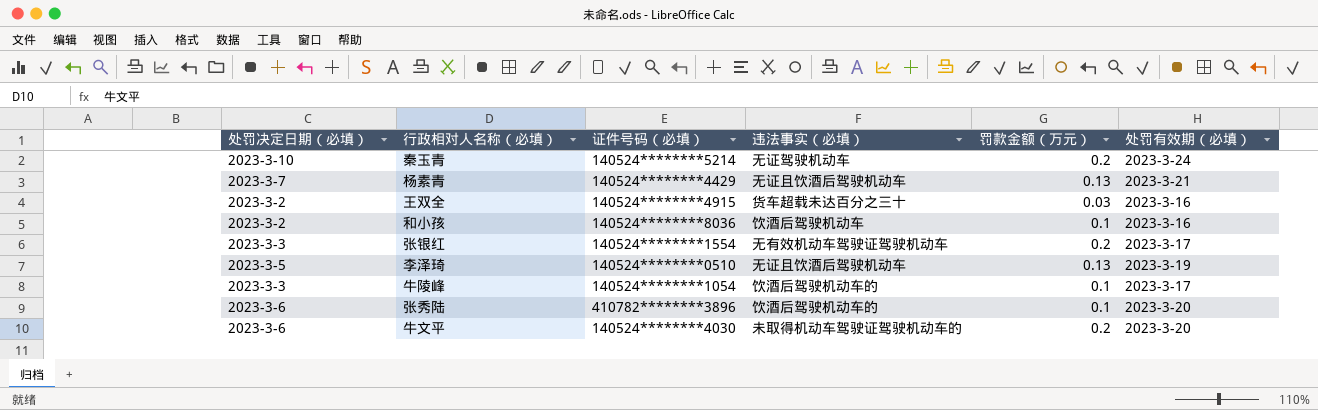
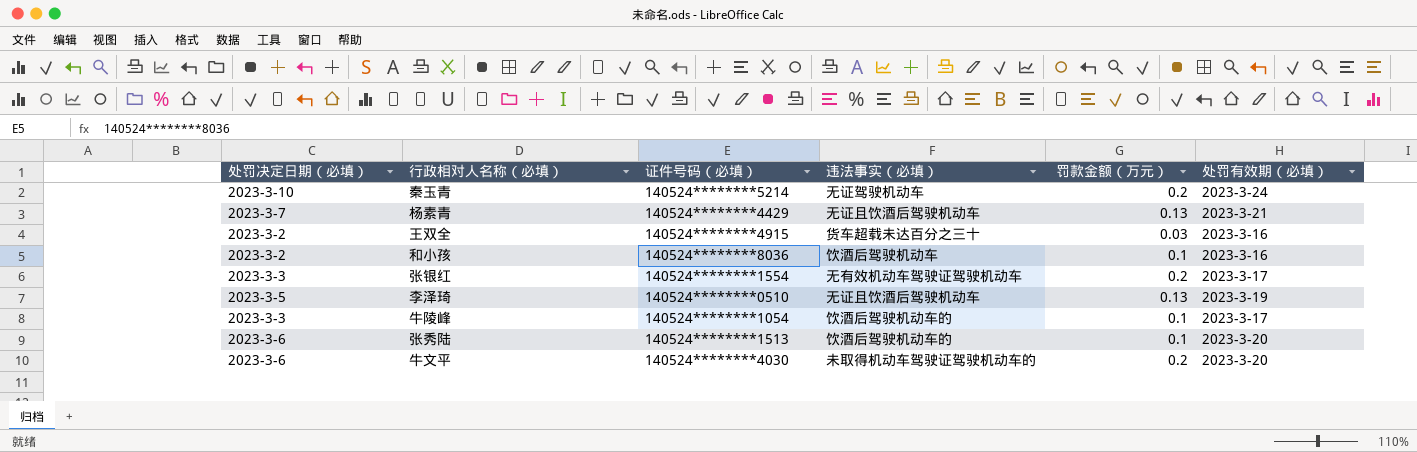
张秀陆 | 证件号码（必填）: 410782********3896 -> 140524********1513

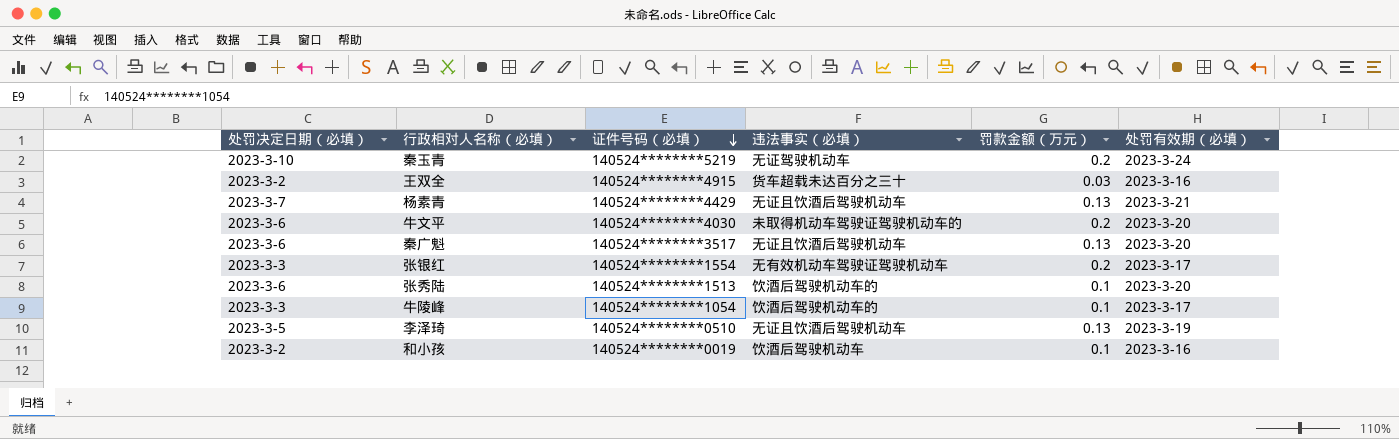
row order: none -> 证件号码（必填） descending
秦玉青 | 证件号码（必填）: 140524********5214 -> 140524********5219
row 秦广魁: none -> 2023-3-6 | 140524********3517 | 无证且饮酒后驾驶机动车 | 0.13 | 2023-3-20
和小孩 | 证件号码（必填）: 140524********8036 -> 140524********0019

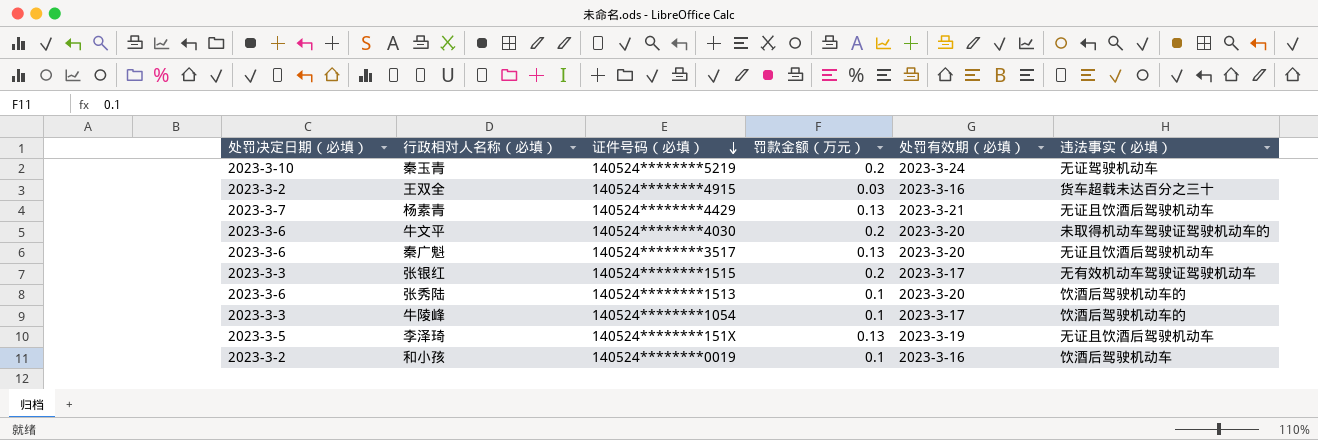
column 违法事实（必填） | position: 4 -> 6
张银红 | 证件号码（必填）: 140524********1554 -> 140524********1515
李泽琦 | 证件号码（必填）: 140524********0510 -> 140524********151X

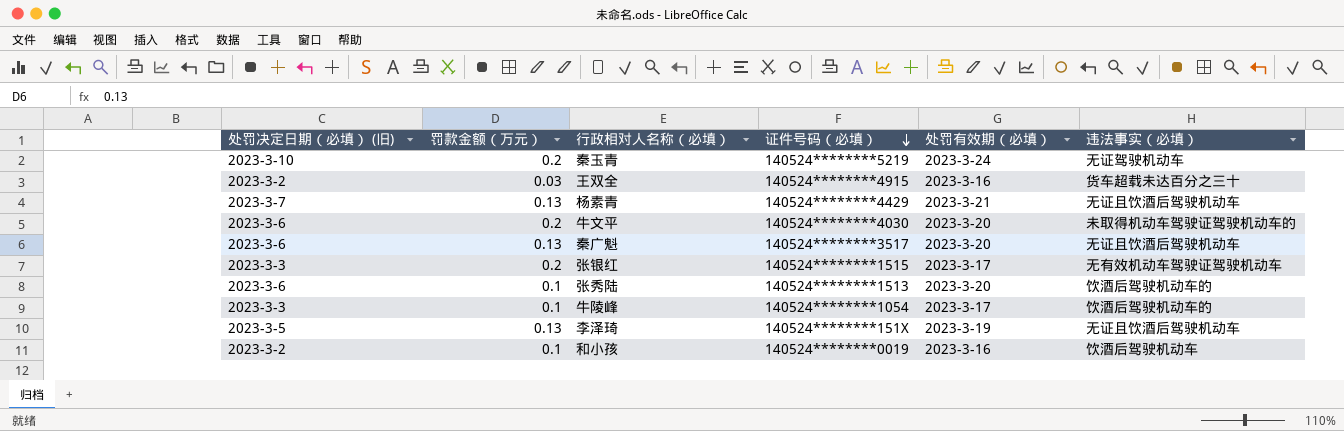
column name: 处罚决定日期（必填） -> 处罚决定日期（必填） (旧)
column 罚款金额（万元） | position: 4 -> 2

